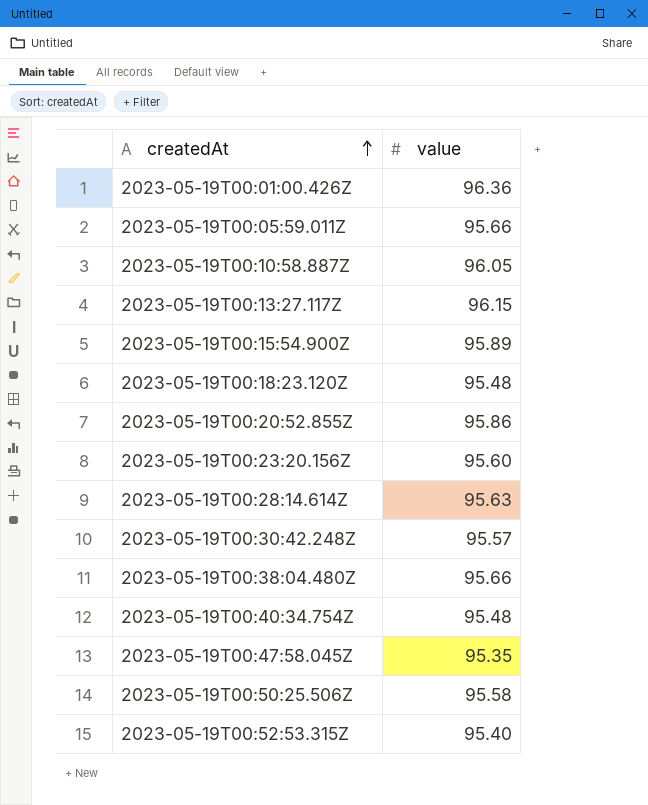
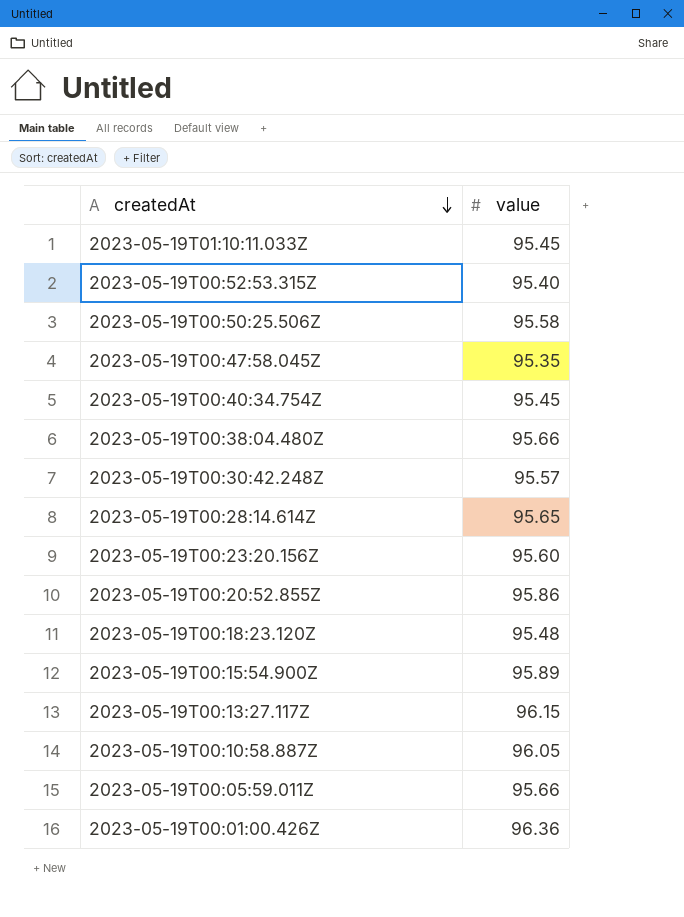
row order: createdAt ascending -> createdAt descending
row 2023-05-19T01:10:11.033Z: none -> 95.45
2023-05-19T00:40:34.754Z | value: 95.48 -> 95.45
2023-05-19T00:28:14.614Z | value: 95.63 -> 95.65

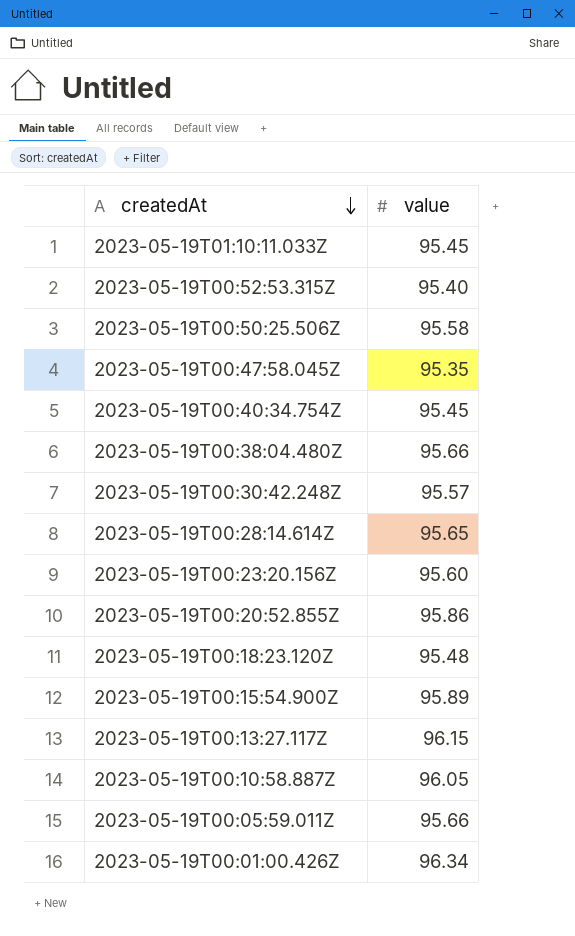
2023-05-19T00:01:00.426Z | value: 96.36 -> 96.34

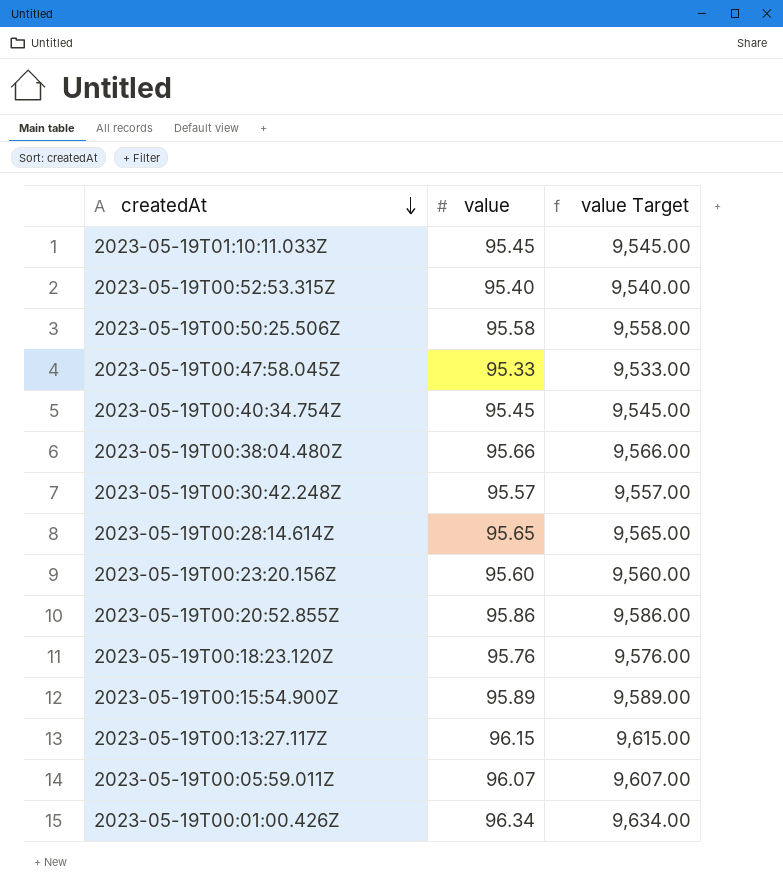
column value Target | formula: none -> [value] * 100
row 2023-05-19T00:10:58.887Z: 96.05 -> none
2023-05-19T00:47:58.045Z | value: 95.35 -> 95.33
2023-05-19T00:18:23.120Z | value: 95.48 -> 95.76
2023-05-19T00:05:59.011Z | value: 95.66 -> 96.07

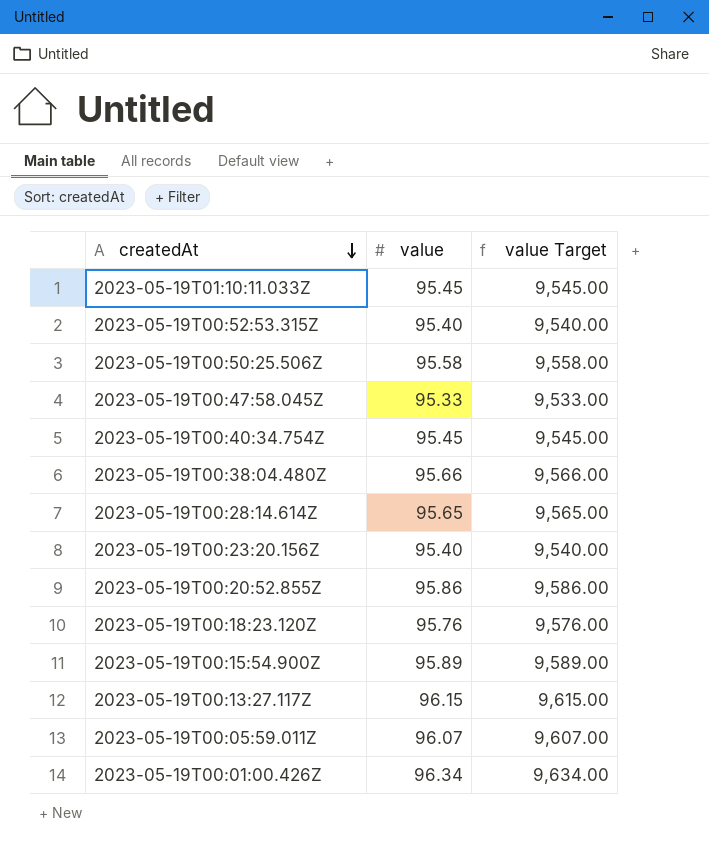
row 2023-05-19T00:30:42.248Z: 95.57 | 9,557.00 -> none
2023-05-19T00:23:20.156Z | value: 95.60 -> 95.40
2023-05-19T00:23:20.156Z | value Target: 9,560.00 -> 9,540.00

